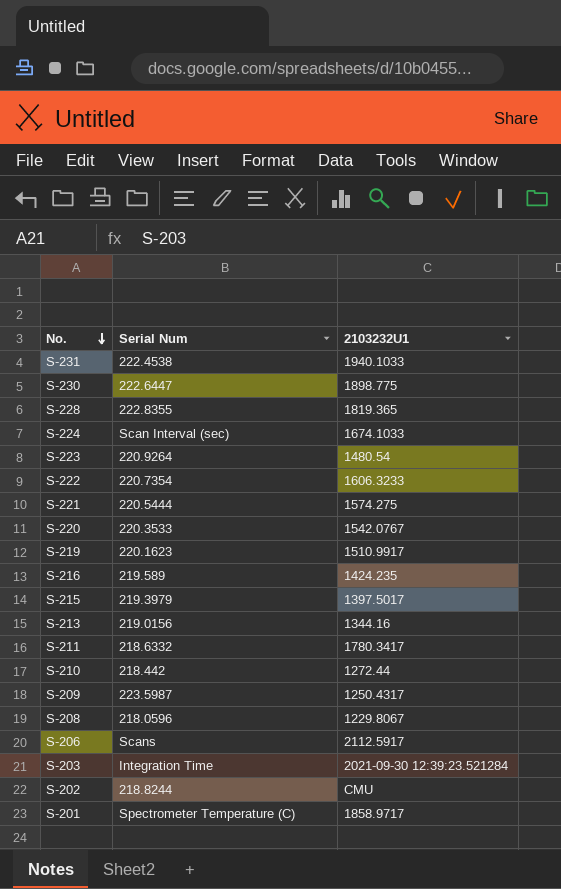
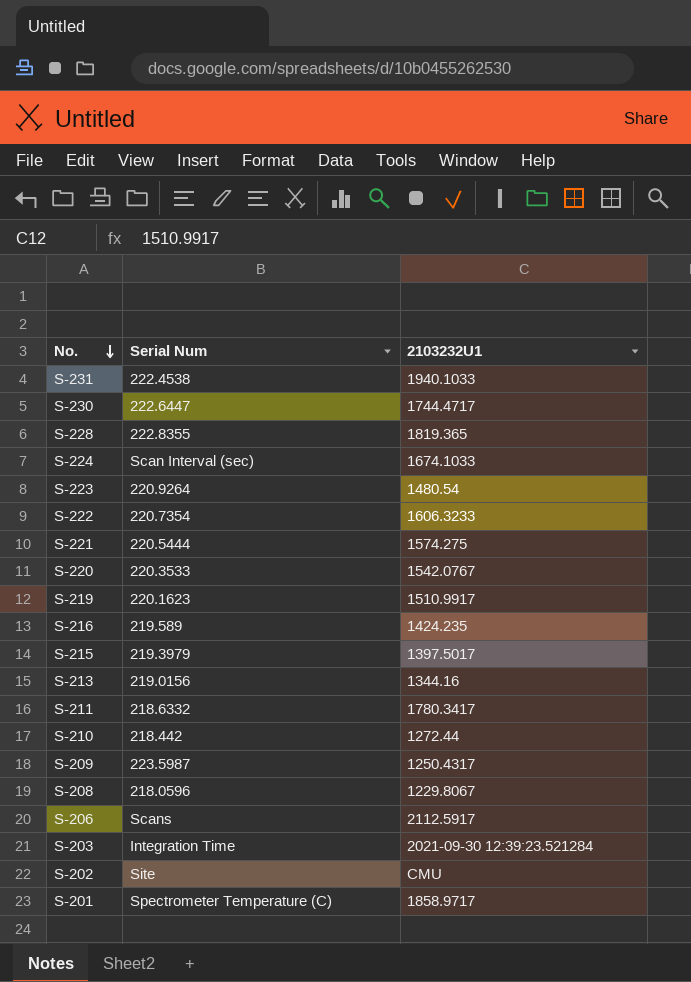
S-230 | 2103232U1: 1898.775 -> 1744.4717
S-202 | Serial Num: 218.8244 -> Site

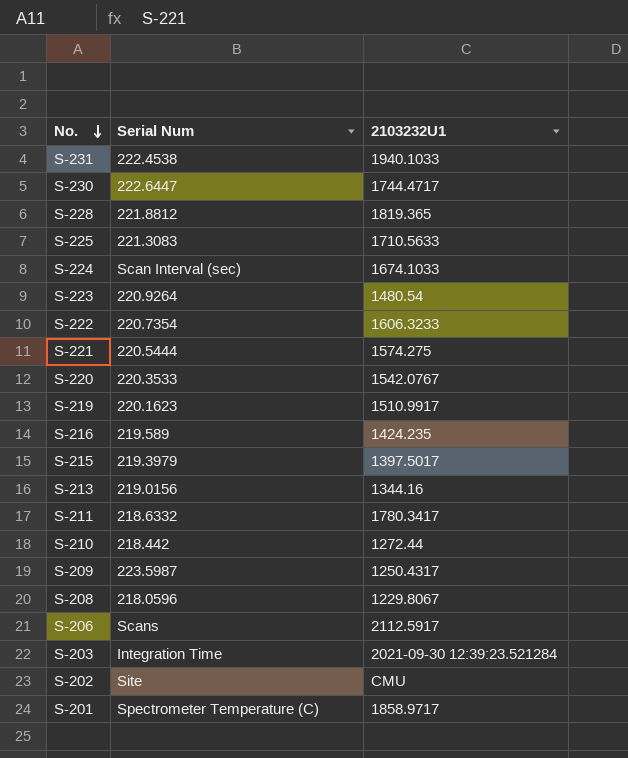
S-228 | Serial Num: 222.8355 -> 221.8812
row S-225: none -> 221.3083 | 1710.5633

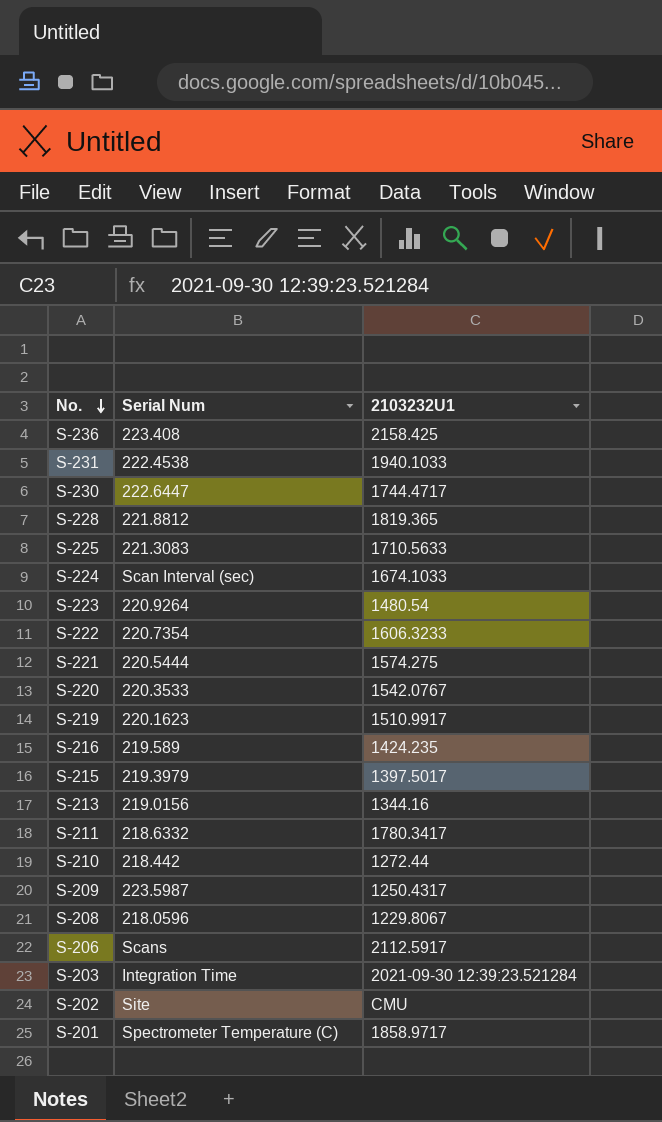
row S-236: none -> 223.408 | 2158.425

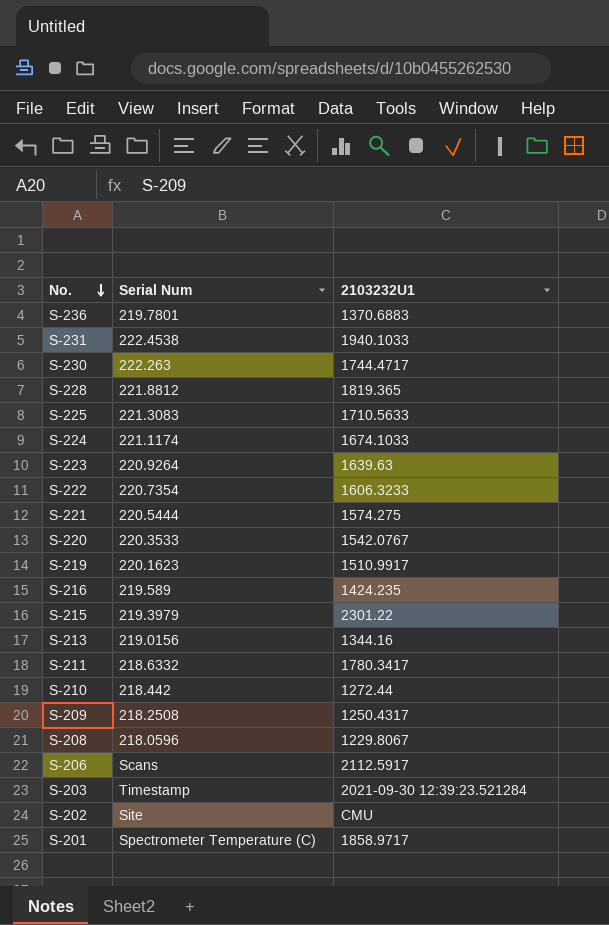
S-236 | Serial Num: 223.408 -> 219.7801
S-236 | 2103232U1: 2158.425 -> 1370.6883
S-230 | Serial Num: 222.6447 -> 222.263
S-224 | Serial Num: Scan Interval (sec) -> 221.1174
S-223 | 2103232U1: 1480.54 -> 1639.63
S-215 | 2103232U1: 1397.5017 -> 2301.22
S-209 | Serial Num: 223.5987 -> 218.2508
S-203 | Serial Num: Integration Time -> Timestamp

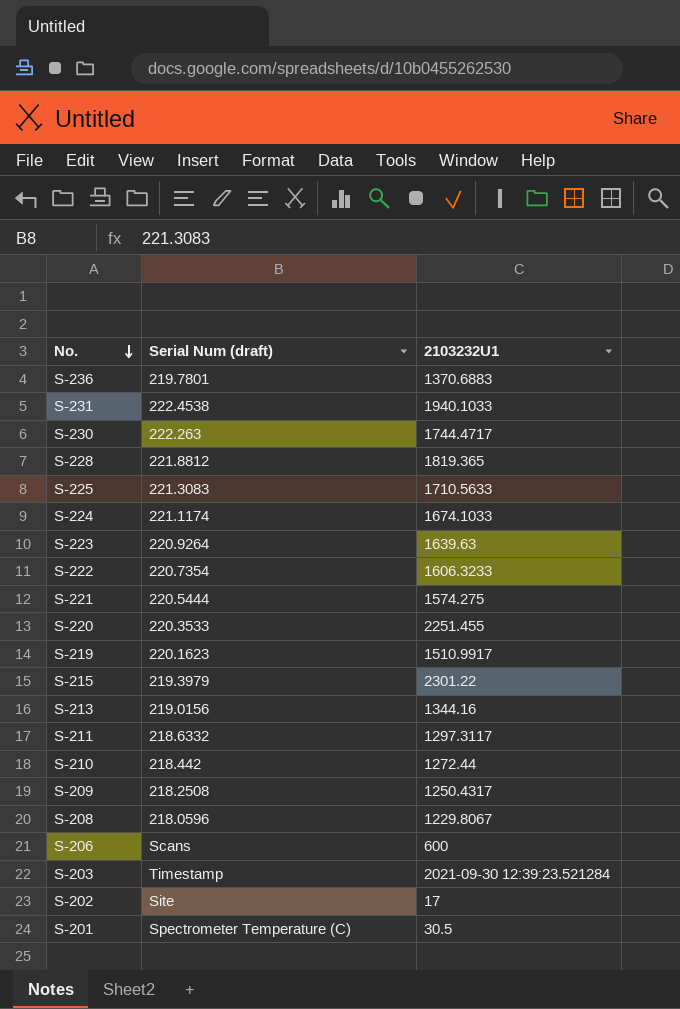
column name: Serial Num -> Serial Num (draft)
row S-216: 219.589 | 1424.235 -> none
S-220 | 2103232U1: 1542.0767 -> 2251.455
S-211 | 2103232U1: 1780.3417 -> 1297.3117
S-206 | 2103232U1: 2112.5917 -> 600
S-202 | 2103232U1: CMU -> 17
S-201 | 2103232U1: 1858.9717 -> 30.5

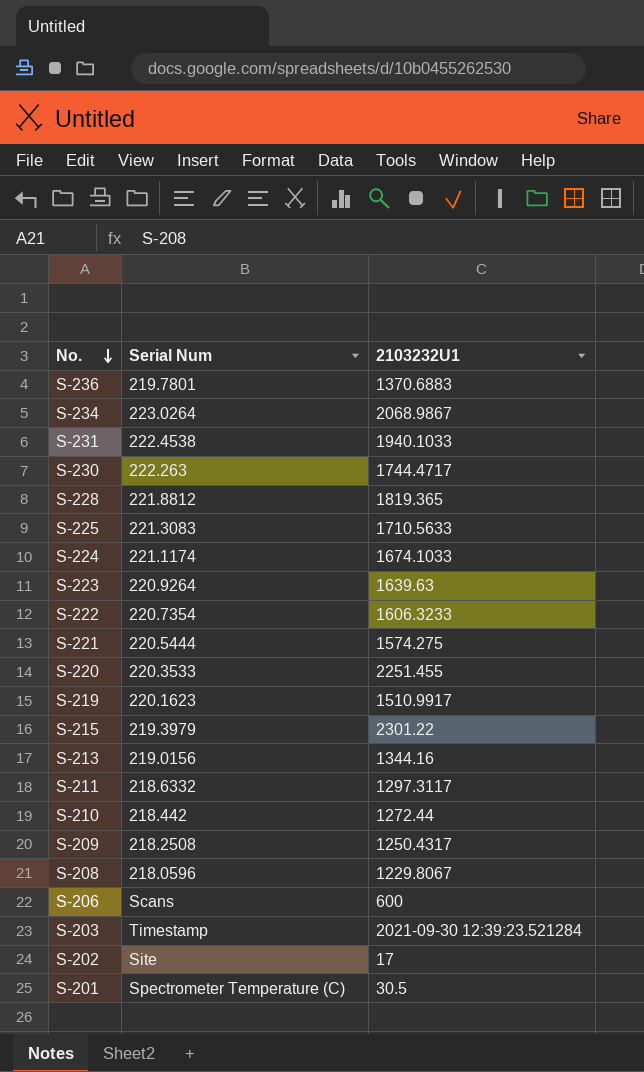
column name: Serial Num (draft) -> Serial Num
row S-234: none -> 223.0264 | 2068.9867

